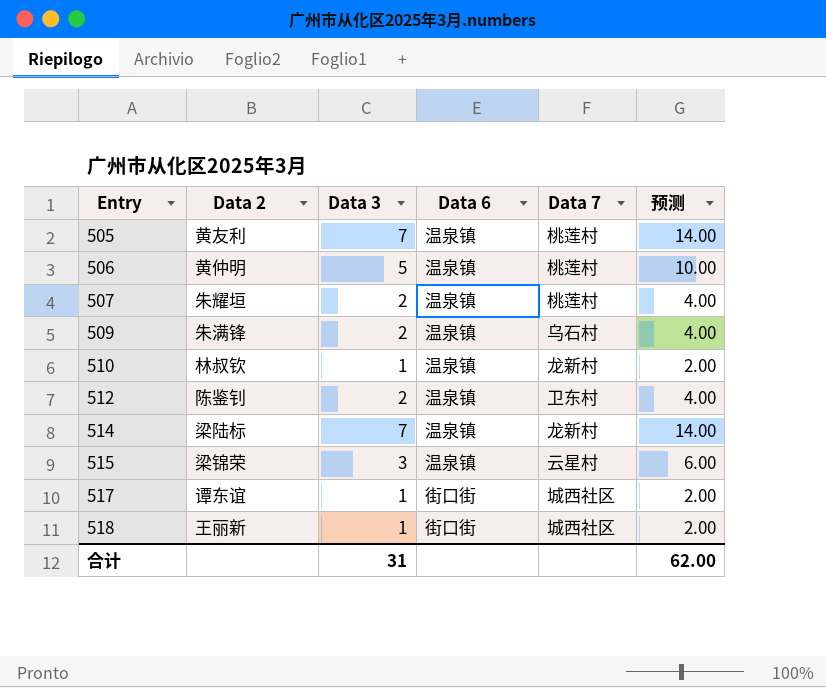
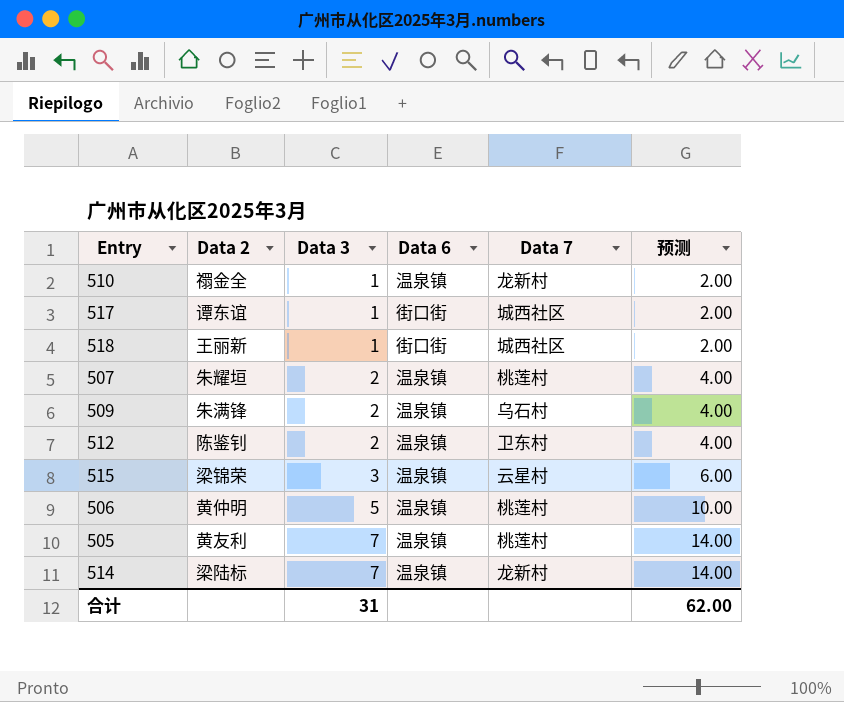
row order: Entry ascending -> Data 3 ascending
510 | Data 2: 林叔钦 -> 禤金全

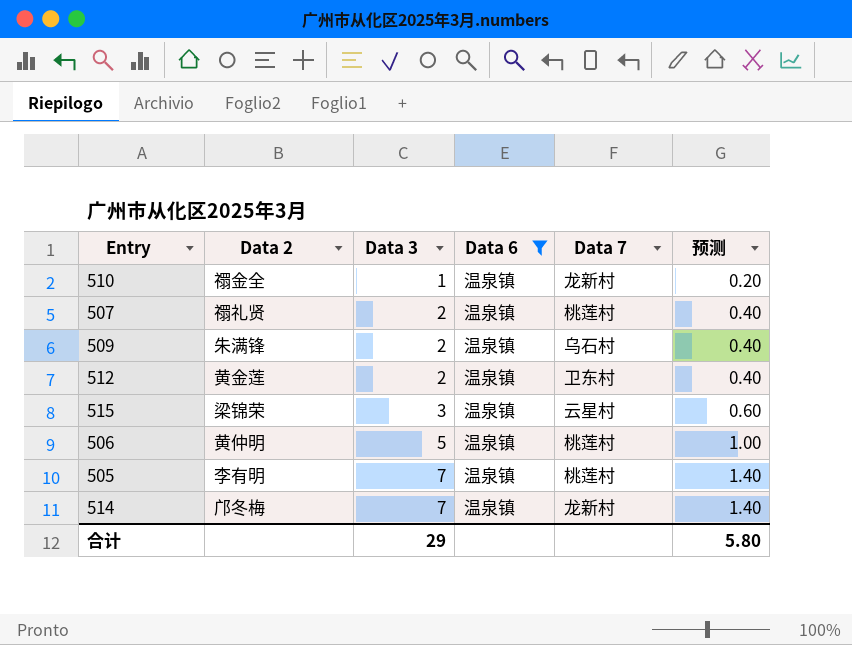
filter: none -> Data 6 = 温泉镇
column 预测 | formula: [Data 3] * 2 -> [Data 3] * 0.2
507 | Data 2: 朱耀垣 -> 禤礼贤
512 | Data 2: 陈鉴钊 -> 黄金莲
505 | Data 2: 黄友利 -> 李有明
514 | Data 2: 梁陆标 -> 邝冬梅
合计 | Data 3: 31 -> 29
合计 | 预测: 62.00 -> 5.80

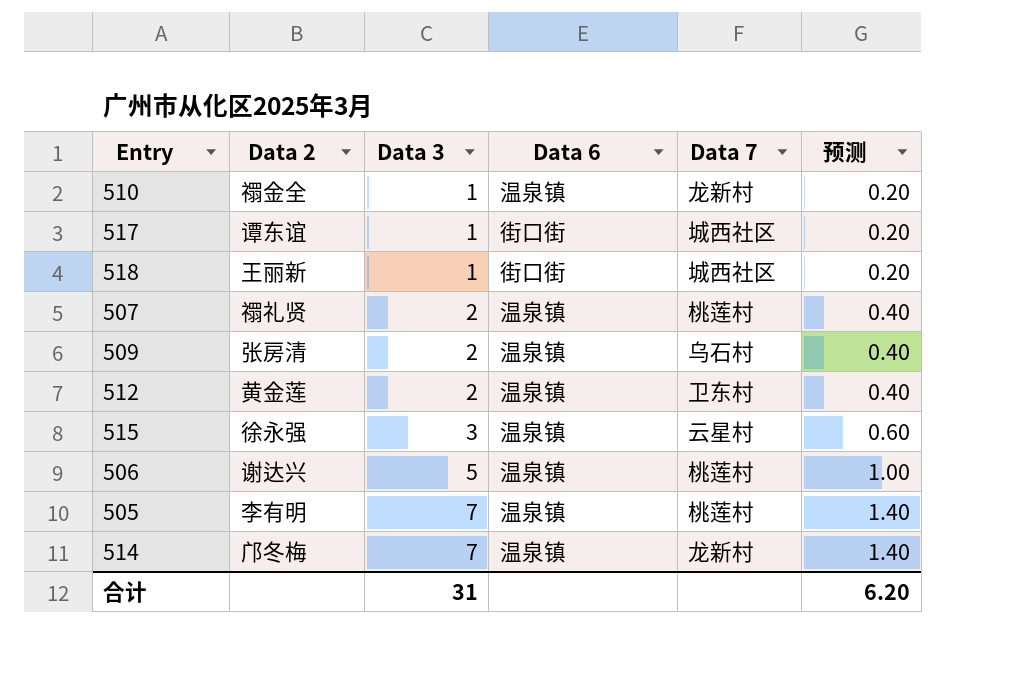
filter: Data 6 = 温泉镇 -> none
509 | Data 2: 朱满锋 -> 张房清
515 | Data 2: 梁锦荣 -> 徐永强
506 | Data 2: 黄仲明 -> 谢达兴
合计 | Data 3: 29 -> 31
合计 | 预测: 5.80 -> 6.20

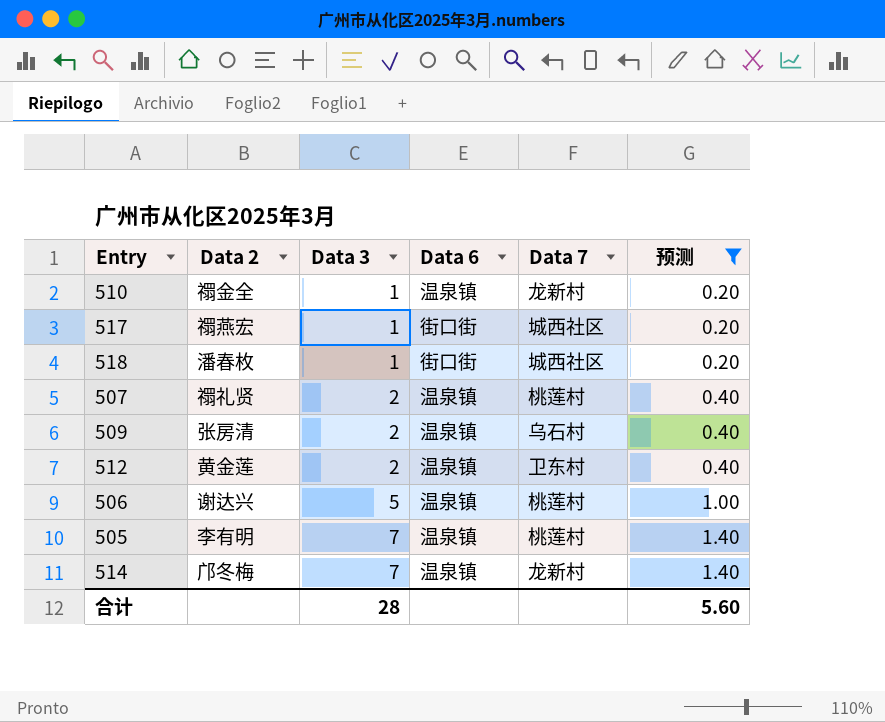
filter: none -> 预测 != 0.60
517 | Data 2: 谭东谊 -> 禤燕宏
518 | Data 2: 王丽新 -> 潘春枚
合计 | Data 3: 31 -> 28
合计 | 预测: 6.20 -> 5.60

